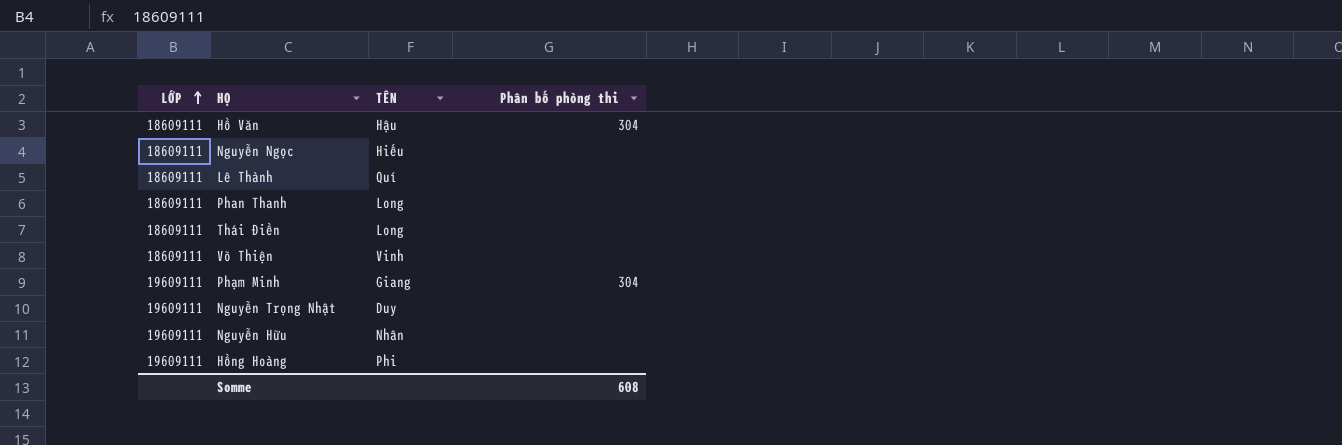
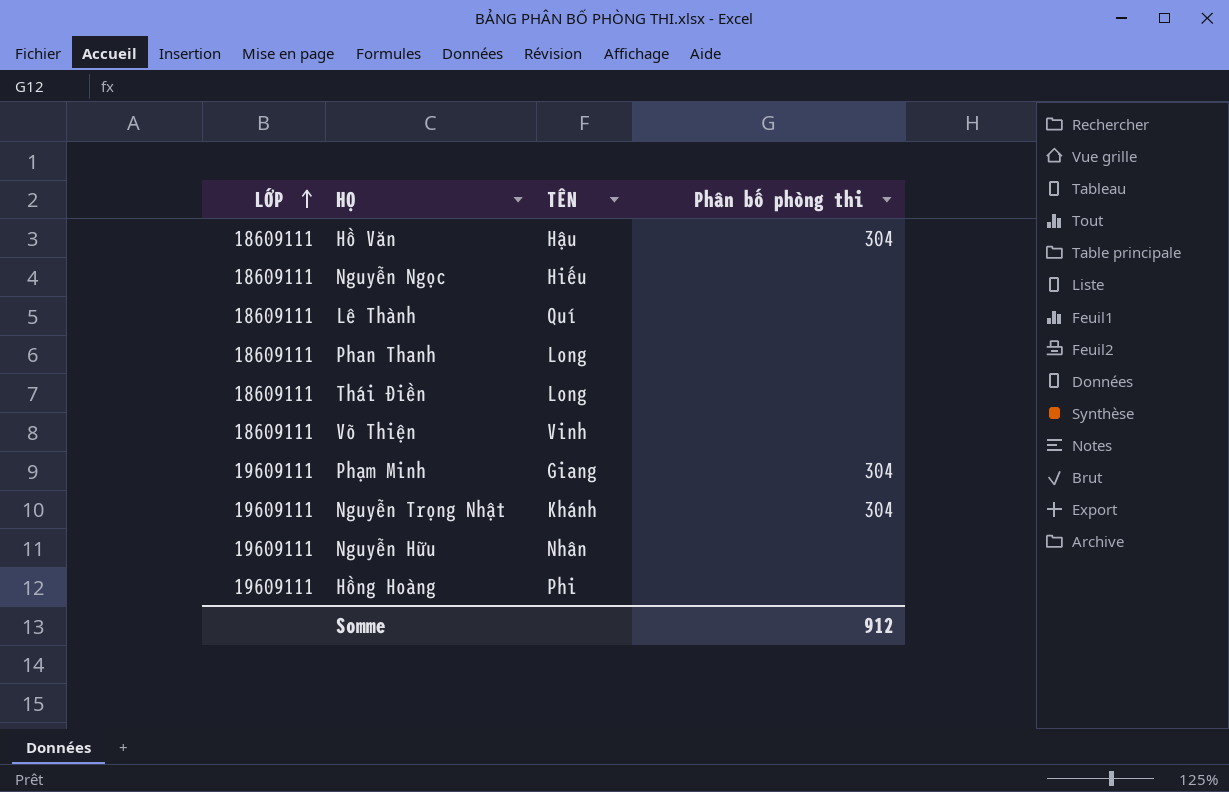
Nguyễn Trọng Nhật | TÊN: Duy -> Khánh
Nguyễn Trọng Nhật | Phân bố phòng thi: none -> 304
Somme | Phân bố phòng thi: 608 -> 912

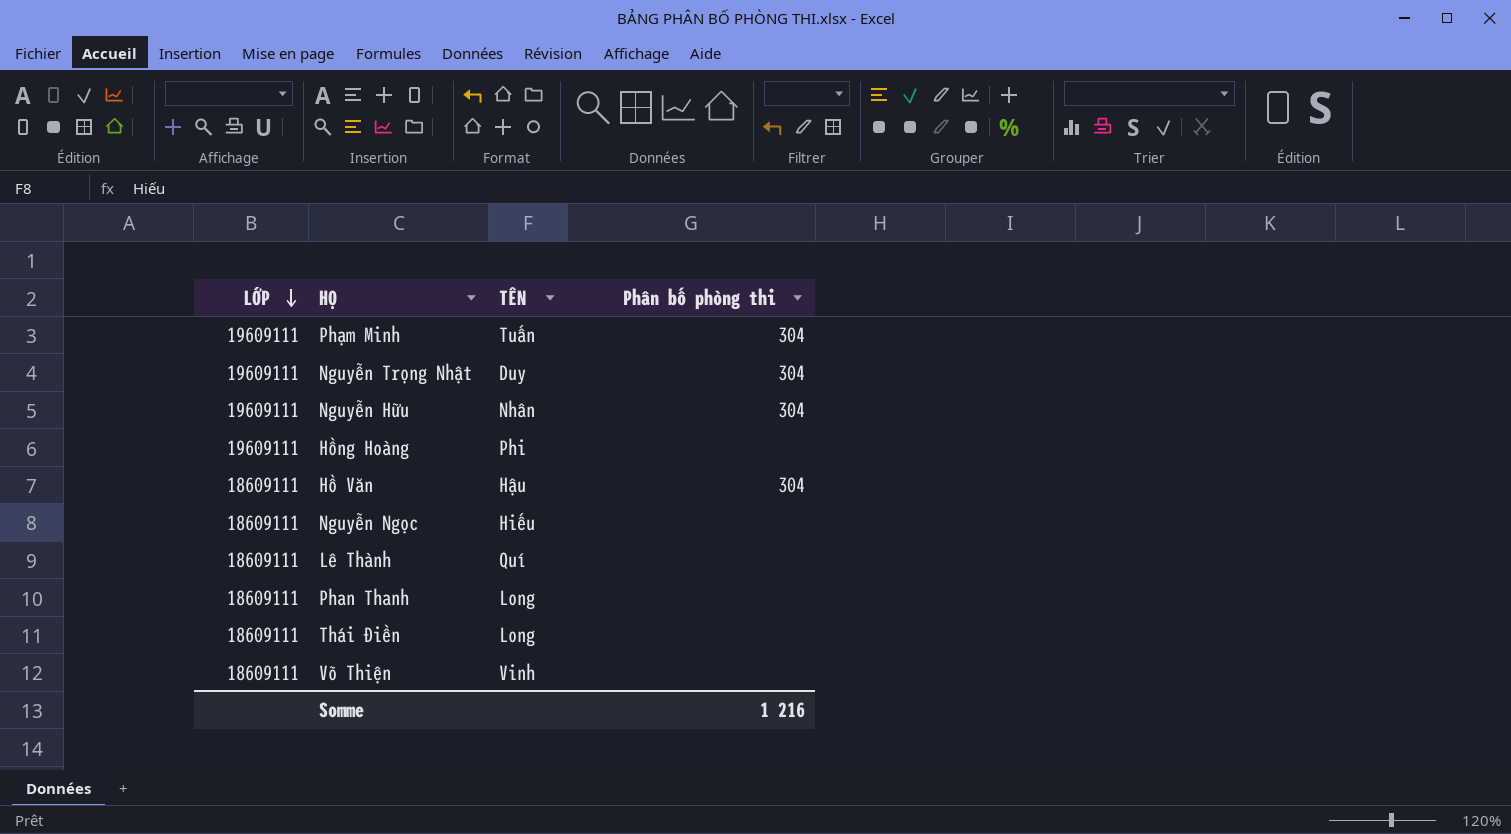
row order: LỚP ascending -> LỚP descending
Phạm Minh | TÊN: Giang -> Tuấn
Nguyễn Trọng Nhật | TÊN: Khánh -> Duy
Nguyễn Hữu | Phân bố phòng thi: none -> 304
Somme | Phân bố phòng thi: 912 -> 1 216

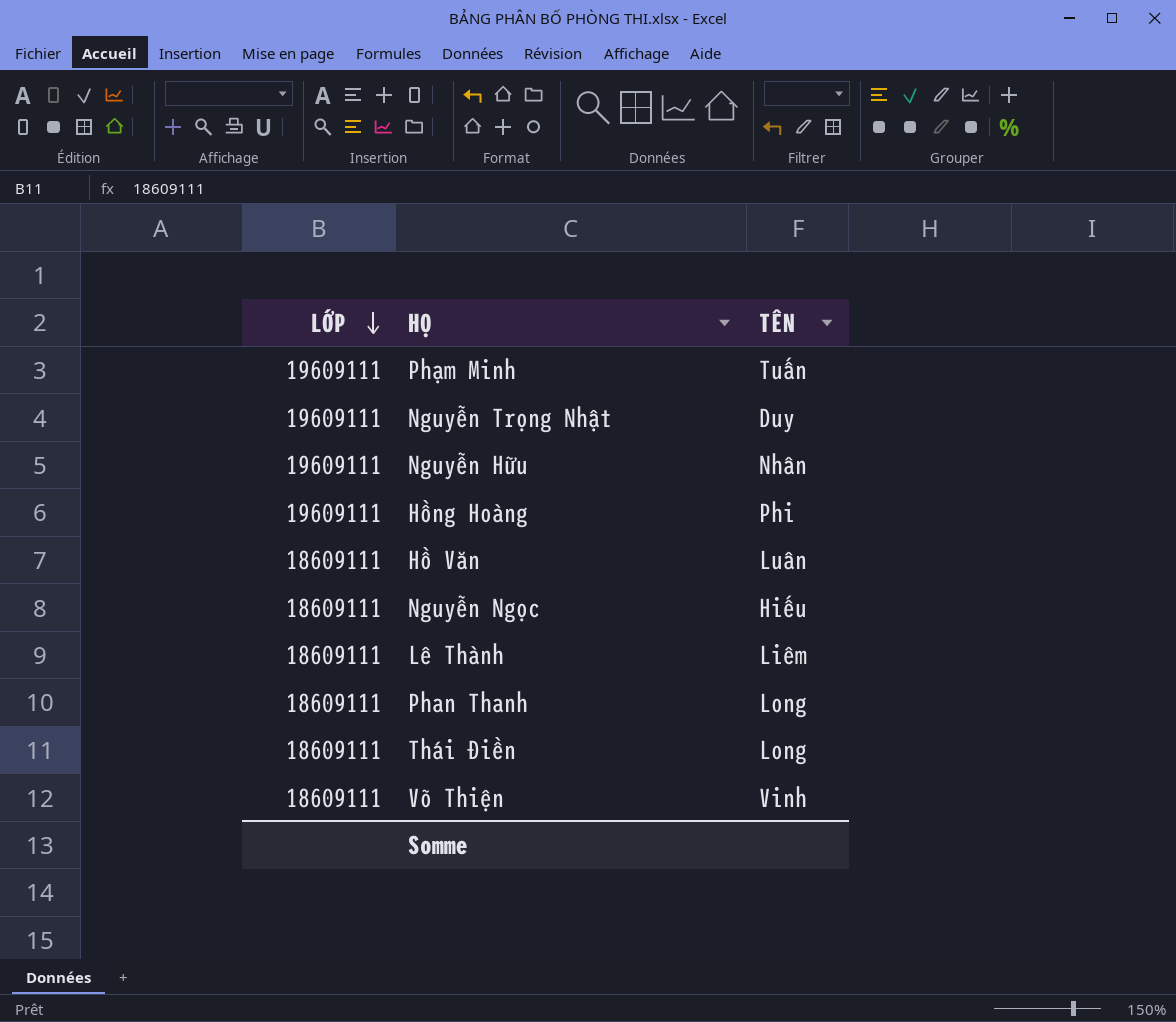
column Phân bố phòng thi | position: 4 -> none
Hồ Văn | TÊN: Hậu -> Luân
Lê Thành | TÊN: Quí -> Liêm

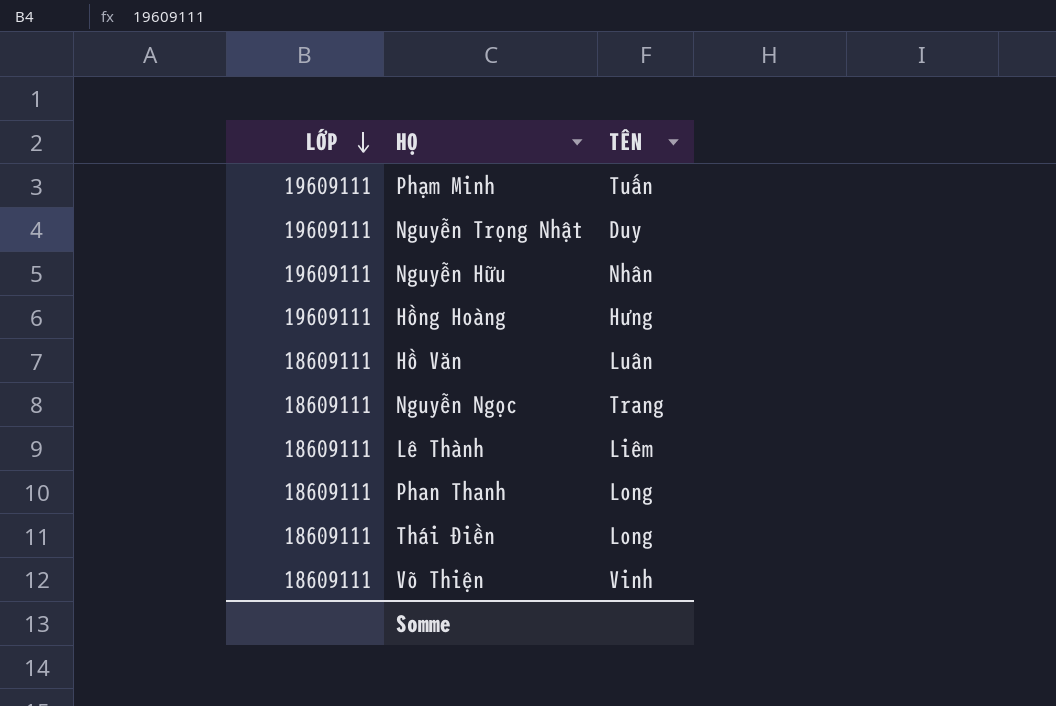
Hồng Hoàng | TÊN: Phi -> Hưng
Nguyễn Ngọc | TÊN: Hiếu -> Trang

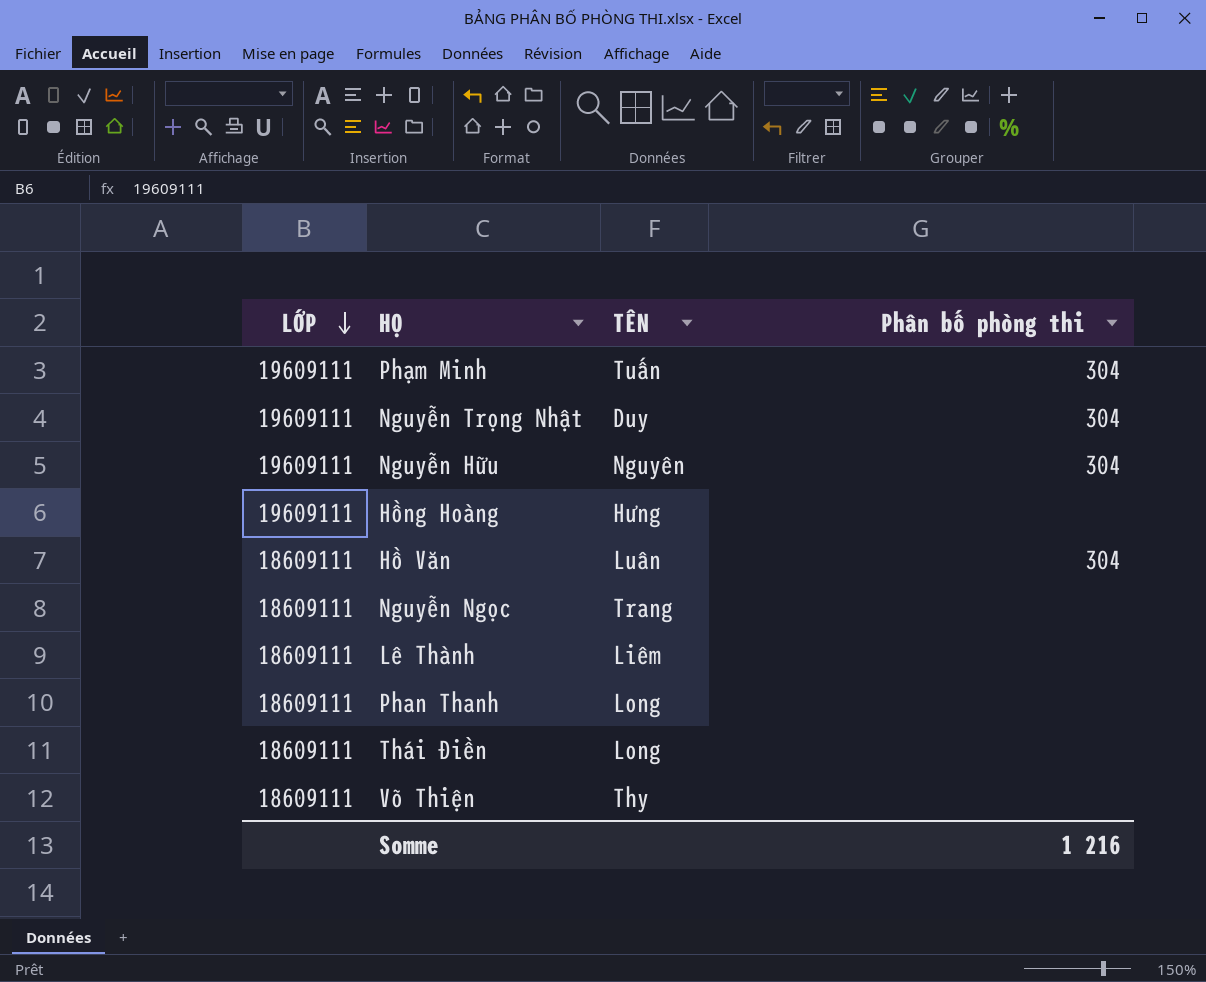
column Phân bố phòng thi | position: none -> 4
Nguyễn Hữu | TÊN: Nhân -> Nguyên
Võ Thiện | TÊN: Vinh -> Thy

